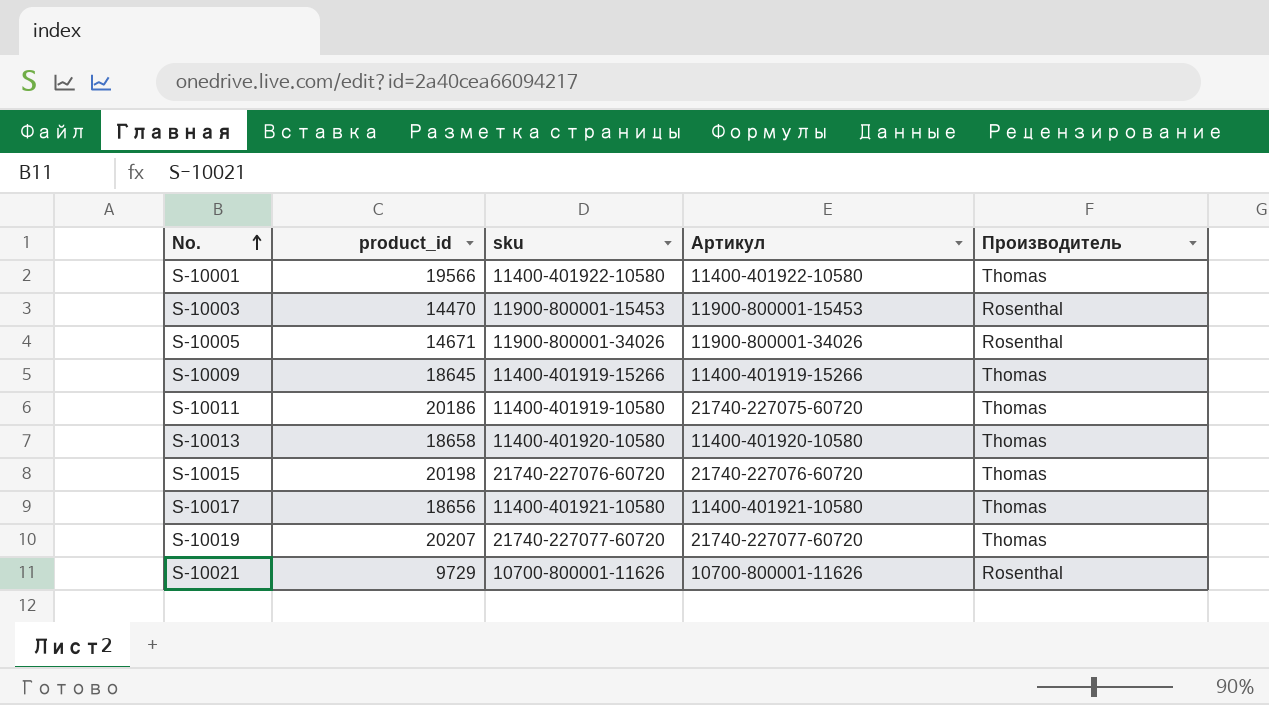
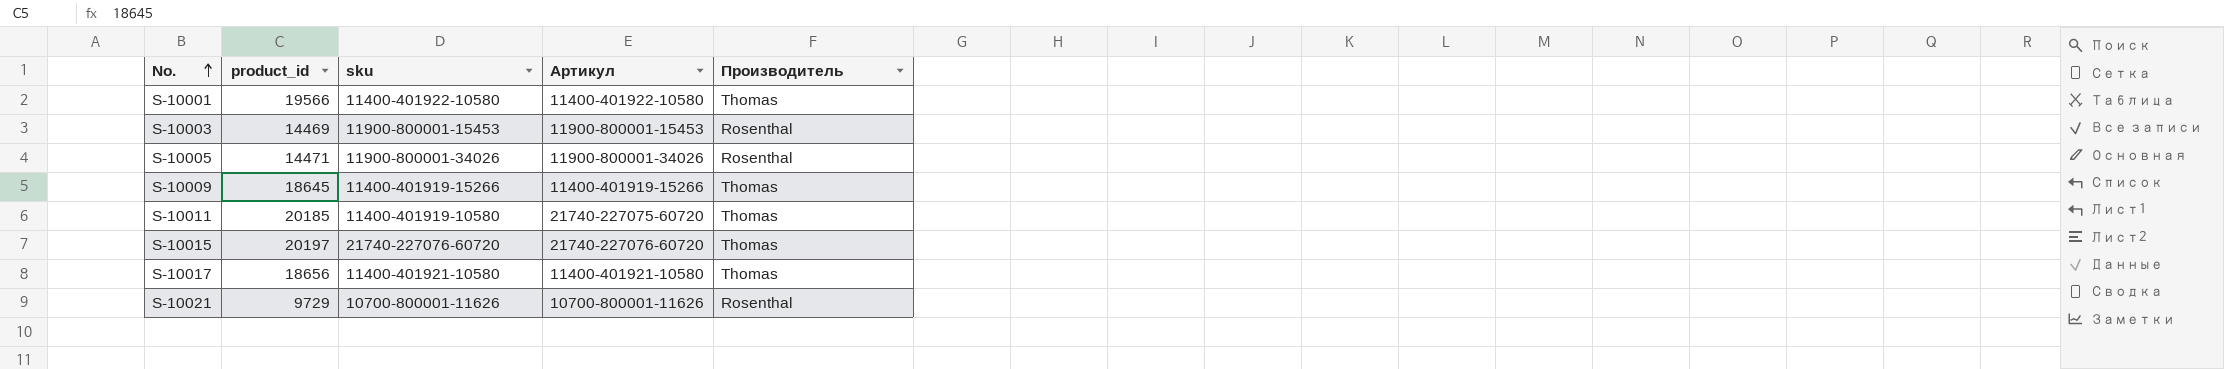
row S-10013: 18658 | 11400-401920-10580 | 11400-401920-10580 | Thomas -> none
row S-10019: 20207 | 21740-227077-60720 | 21740-227077-60720 | Thomas -> none
S-10003 | product_id: 14470 -> 14469
S-10005 | product_id: 14671 -> 14471
S-10011 | product_id: 20186 -> 20185
S-10015 | product_id: 20198 -> 20197

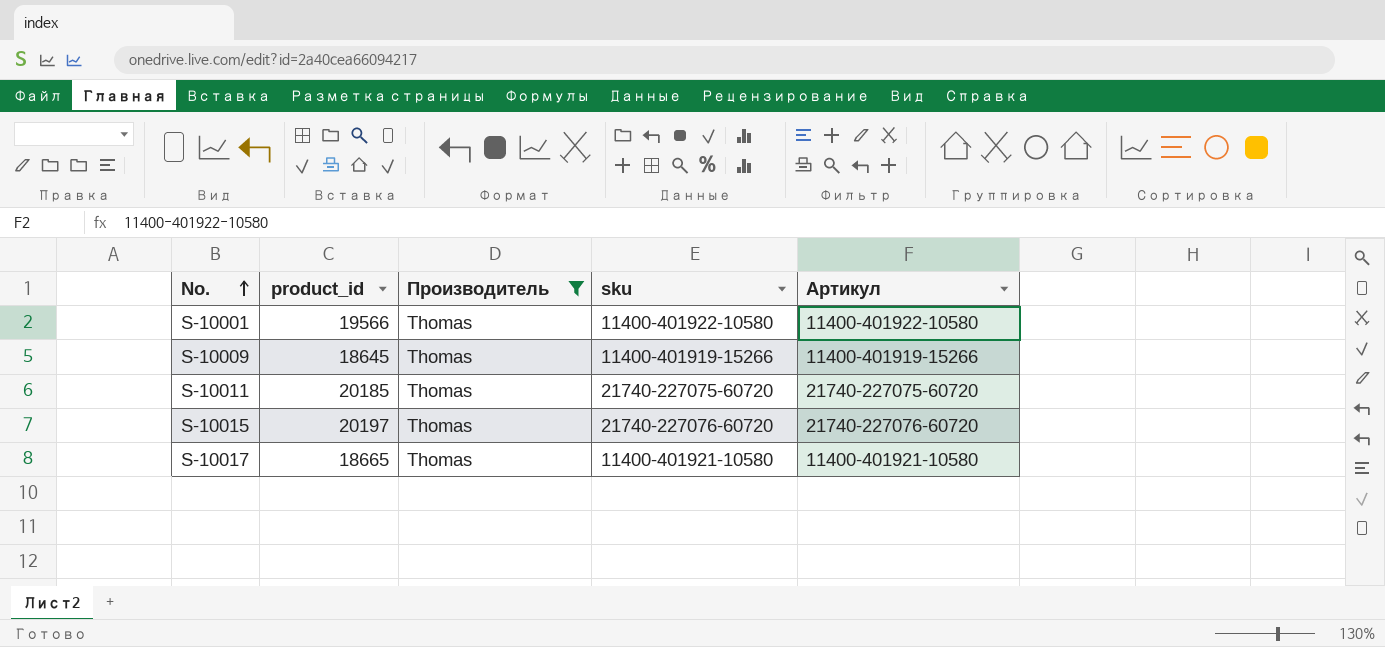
filter: none -> Производитель = Thomas
column Производитель | position: 5 -> 3
S-10011 | sku: 11400-401919-10580 -> 21740-227075-60720
S-10017 | product_id: 18656 -> 18665

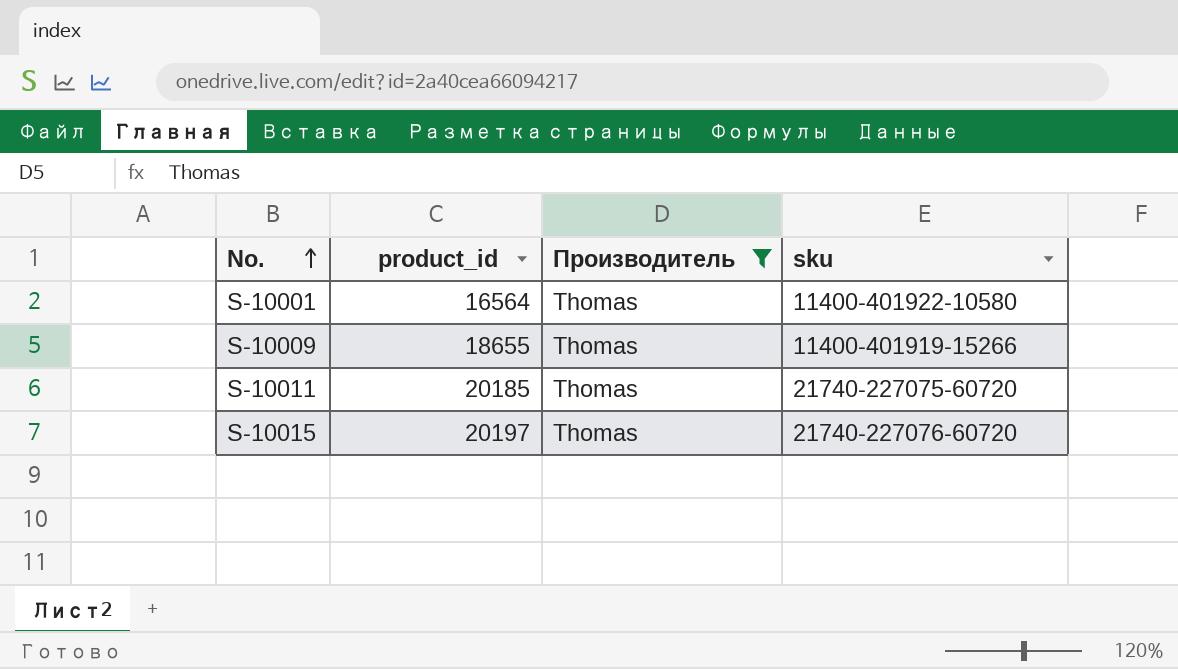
column Артикул | position: 5 -> none
row S-10017: 18665 | Thomas | 11400-401921-10580 | 11400-401921-10580 -> none
S-10001 | product_id: 19566 -> 16564
S-10009 | product_id: 18645 -> 18655

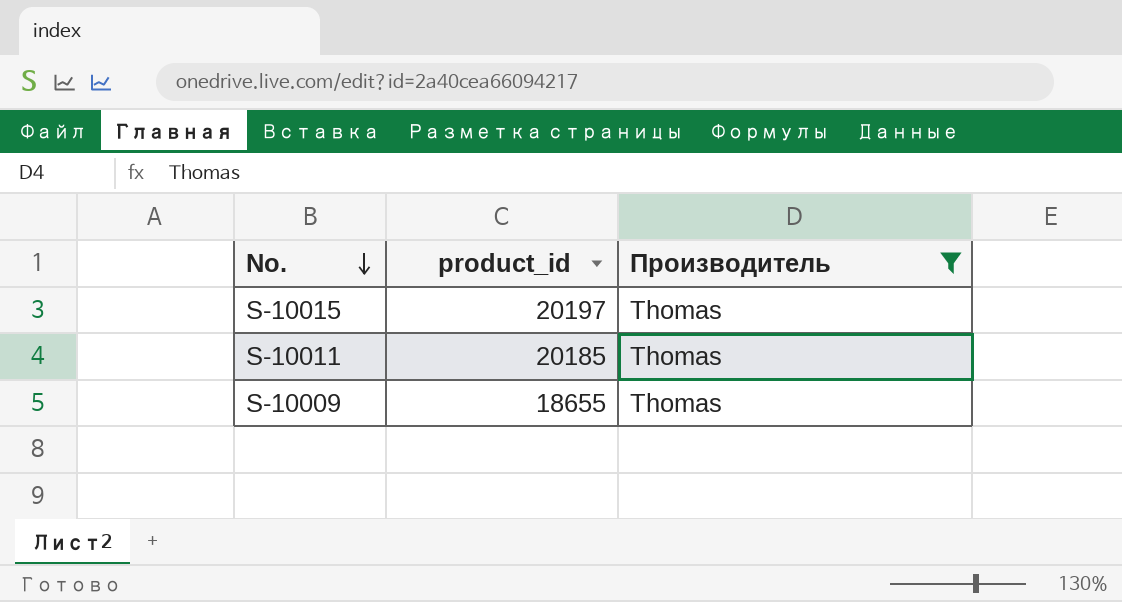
row order: No. ascending -> No. descending
column sku | position: 4 -> none
row S-10001: 16564 | Thomas | 11400-401922-10580 -> none

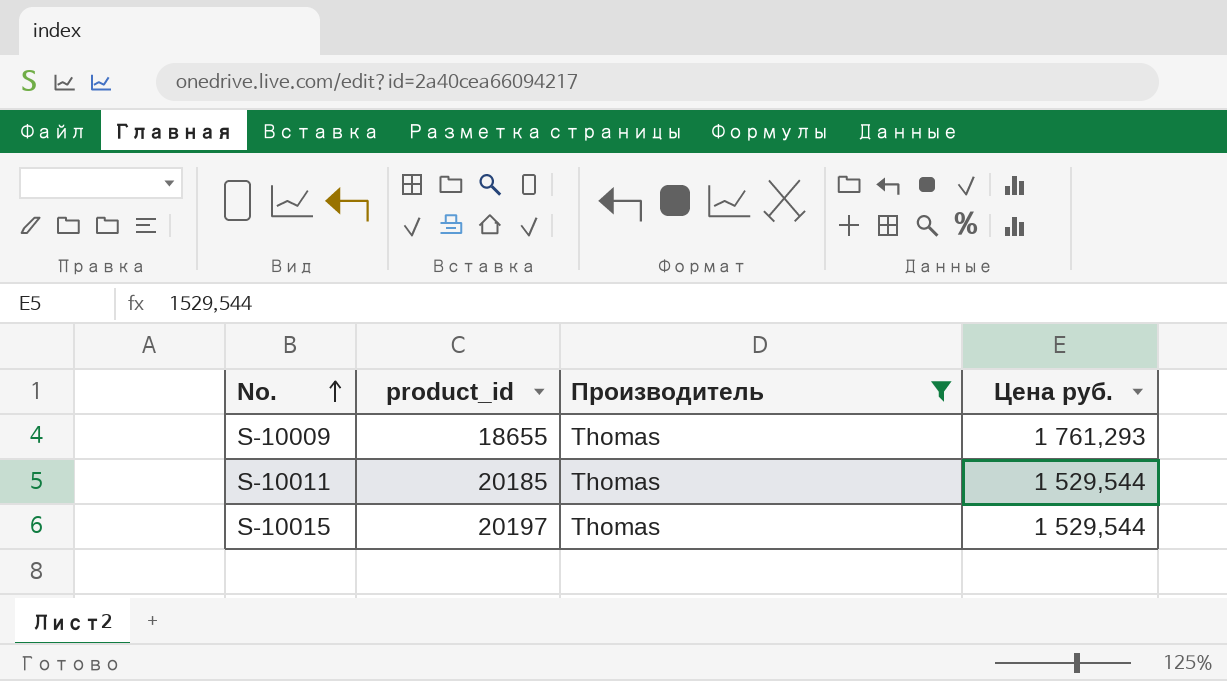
row order: No. descending -> No. ascending
column Цена руб. | position: none -> 4

